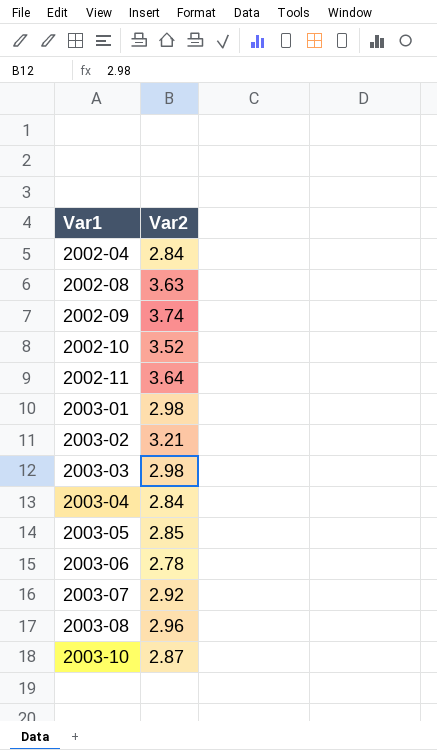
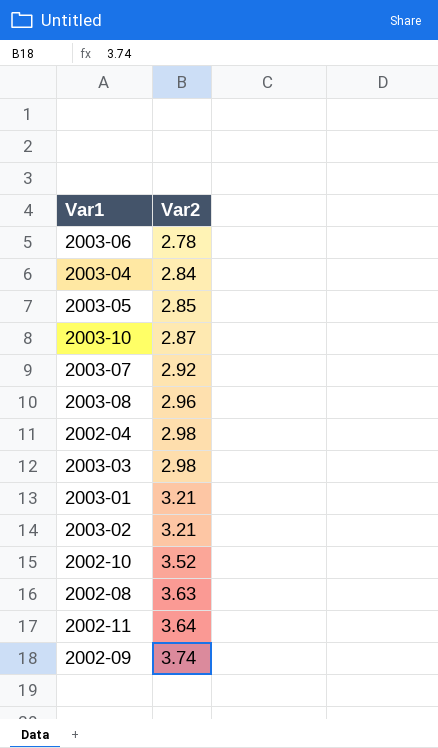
row order: Var1 ascending -> Var2 ascending
2002-04 | Var2: 2.84 -> 2.98
2003-01 | Var2: 2.98 -> 3.21

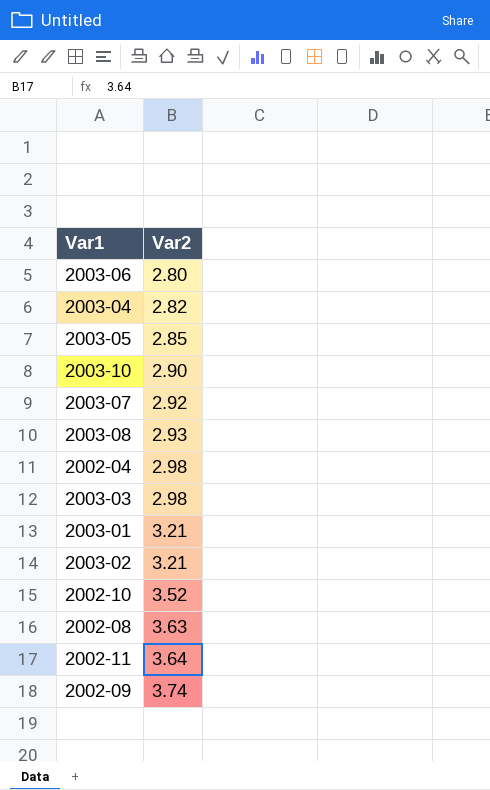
2003-06 | Var2: 2.78 -> 2.80
2003-04 | Var2: 2.84 -> 2.82
2003-10 | Var2: 2.87 -> 2.90
2003-08 | Var2: 2.96 -> 2.93

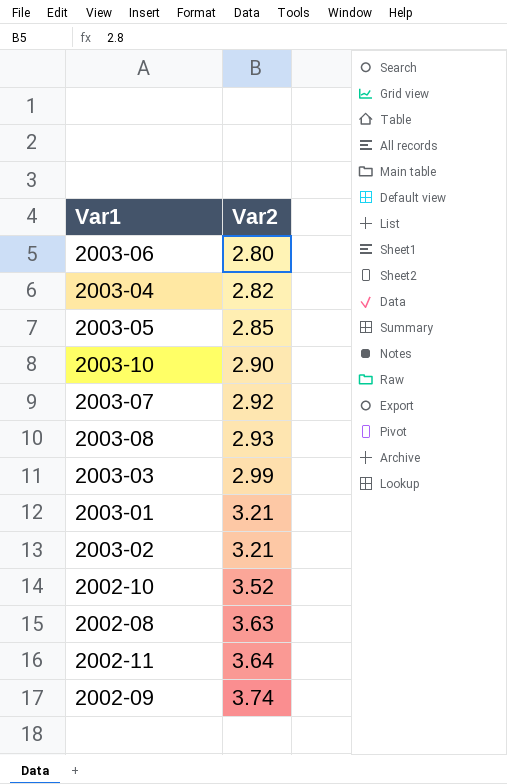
row 2002-04: 2.98 -> none
2003-03 | Var2: 2.98 -> 2.99

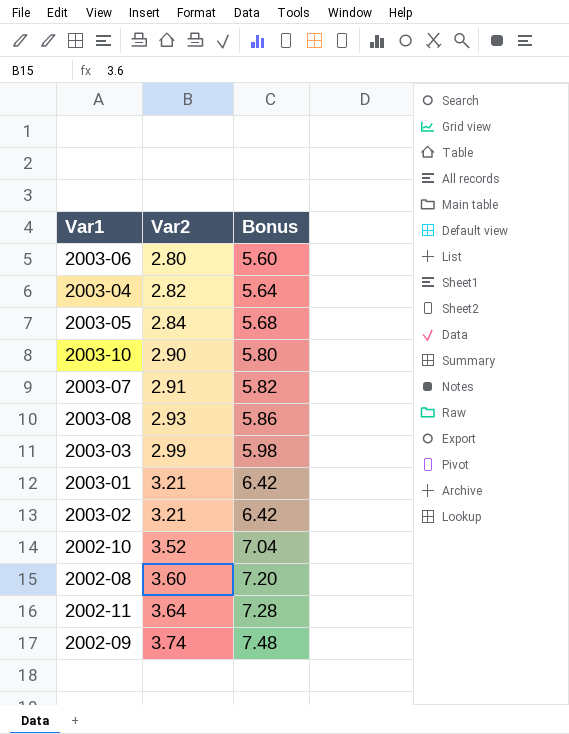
column Bonus | formula: none -> [Var2] * 2
2003-05 | Var2: 2.85 -> 2.84
2003-07 | Var2: 2.92 -> 2.91
2002-08 | Var2: 3.63 -> 3.60

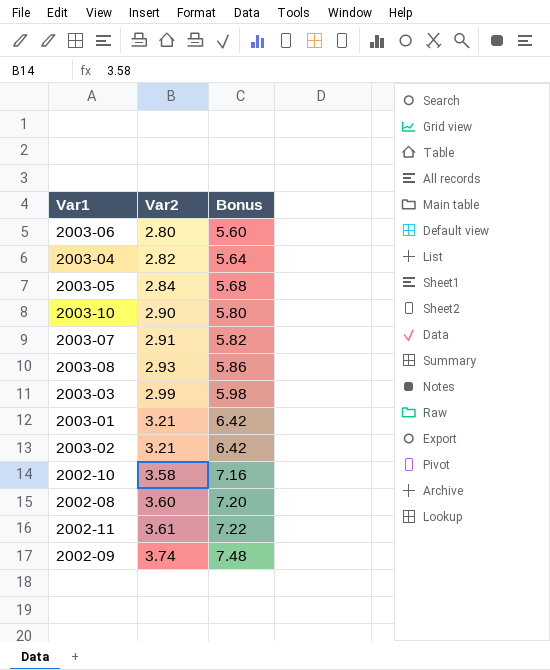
2002-10 | Var2: 3.52 -> 3.58
2002-10 | Bonus: 7.04 -> 7.16
2002-11 | Var2: 3.64 -> 3.61
2002-11 | Bonus: 7.28 -> 7.22

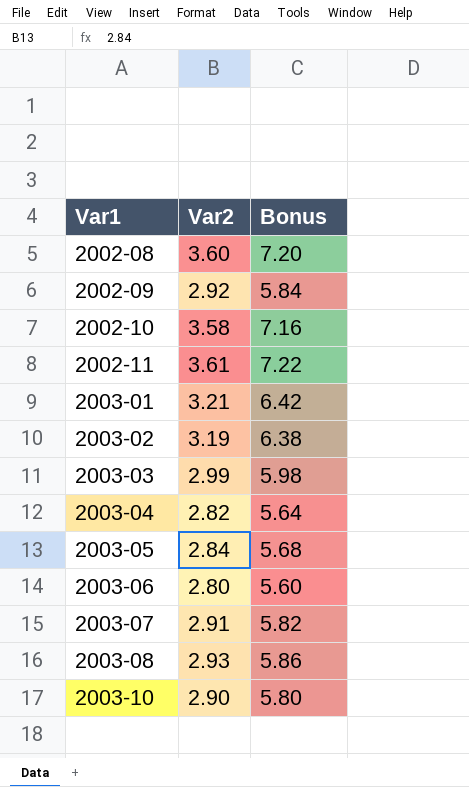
row order: Var2 ascending -> Var1 ascending
2002-09 | Var2: 3.74 -> 2.92
2002-09 | Bonus: 7.48 -> 5.84
2003-02 | Var2: 3.21 -> 3.19
2003-02 | Bonus: 6.42 -> 6.38

